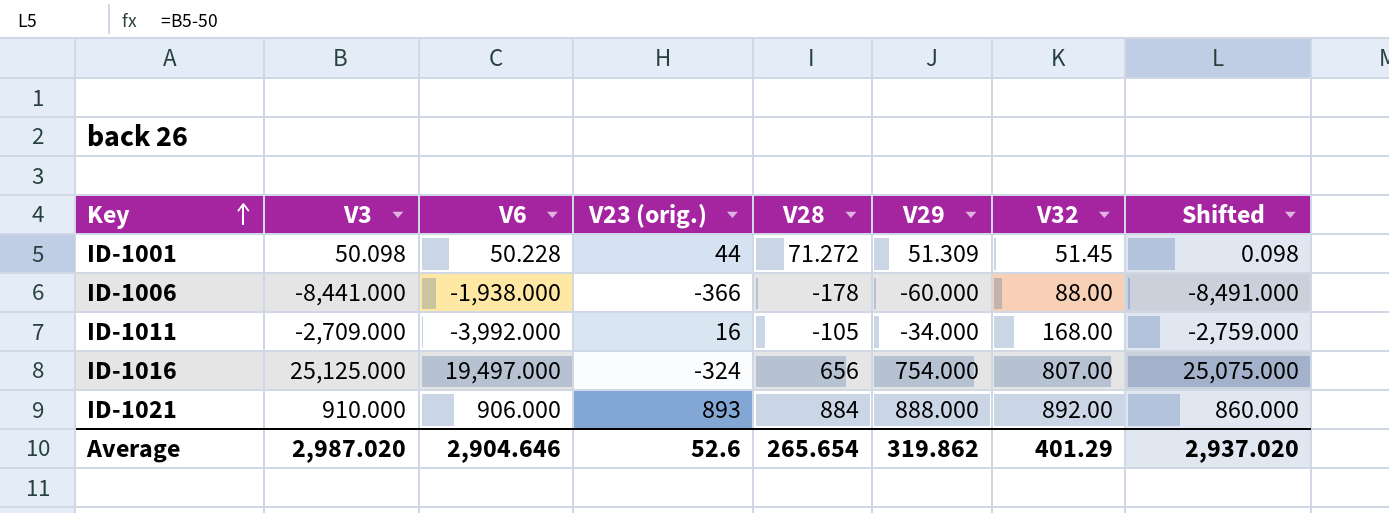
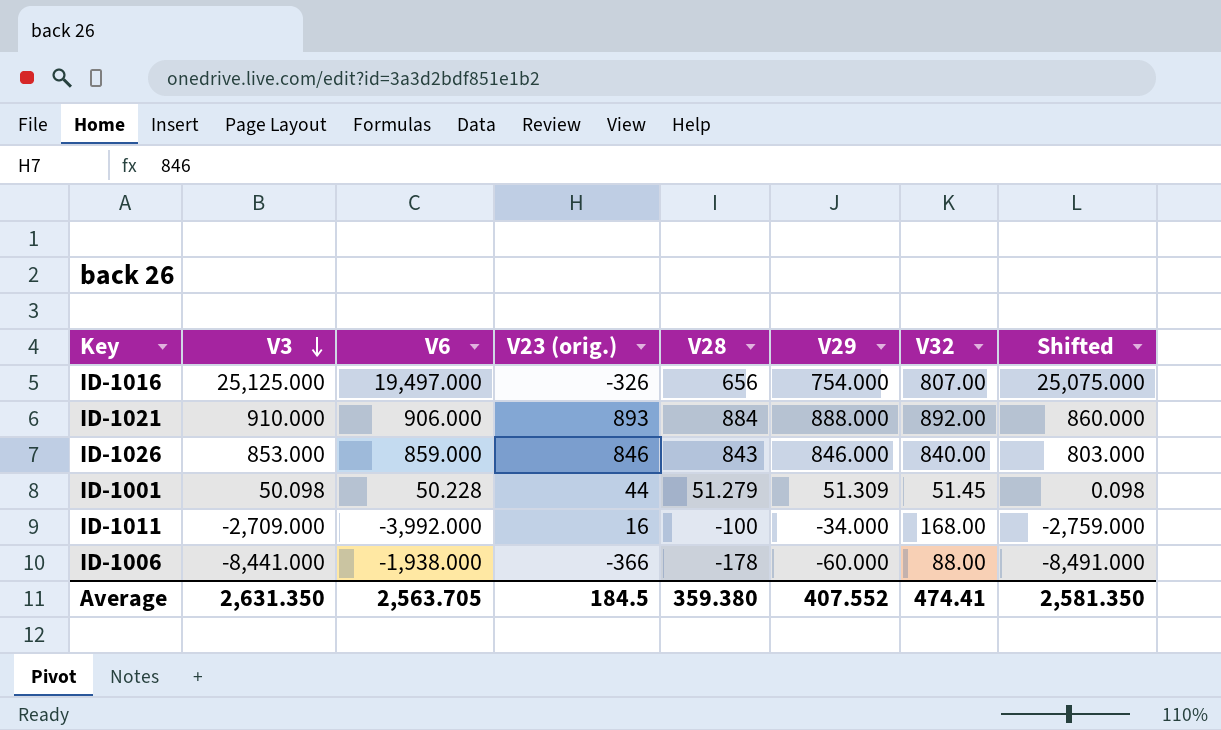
row order: Key ascending -> V3 descending
ID-1016 | V23 (orig.): -324 -> -326
row ID-1026: none -> 853.000 | 859.000 | 846 | 843 | 846.000 | 840.00 | 803.000
ID-1001 | V28: 71.272 -> 51.279
ID-1011 | V28: -105 -> -100
Average | V3: 2,987.020 -> 2,631.350
Average | V6: 2,904.646 -> 2,563.705
Average | V23 (orig.): 52.6 -> 184.5
Average | V28: 265.654 -> 359.380
Average | V29: 319.862 -> 407.552
Average | V32: 401.29 -> 474.41
Average | Shifted: 2,937.020 -> 2,581.350

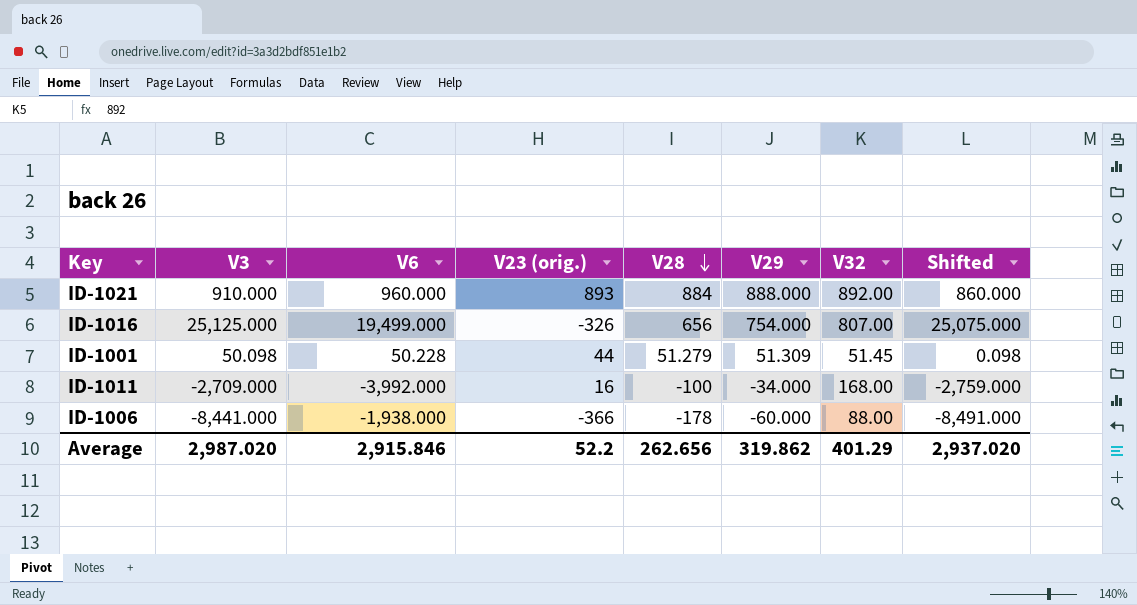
row order: V3 descending -> V28 descending
row ID-1026: 853.000 | 859.000 | 846 | 843 | 846.000 | 840.00 | 803.000 -> none
ID-1021 | V6: 906.000 -> 960.000
ID-1016 | V6: 19,497.000 -> 19,499.000
Average | V3: 2,631.350 -> 2,987.020
Average | V6: 2,563.705 -> 2,915.846
Average | V23 (orig.): 184.5 -> 52.2
Average | V28: 359.380 -> 262.656
Average | V29: 407.552 -> 319.862
Average | V32: 474.41 -> 401.29
Average | Shifted: 2,581.350 -> 2,937.020

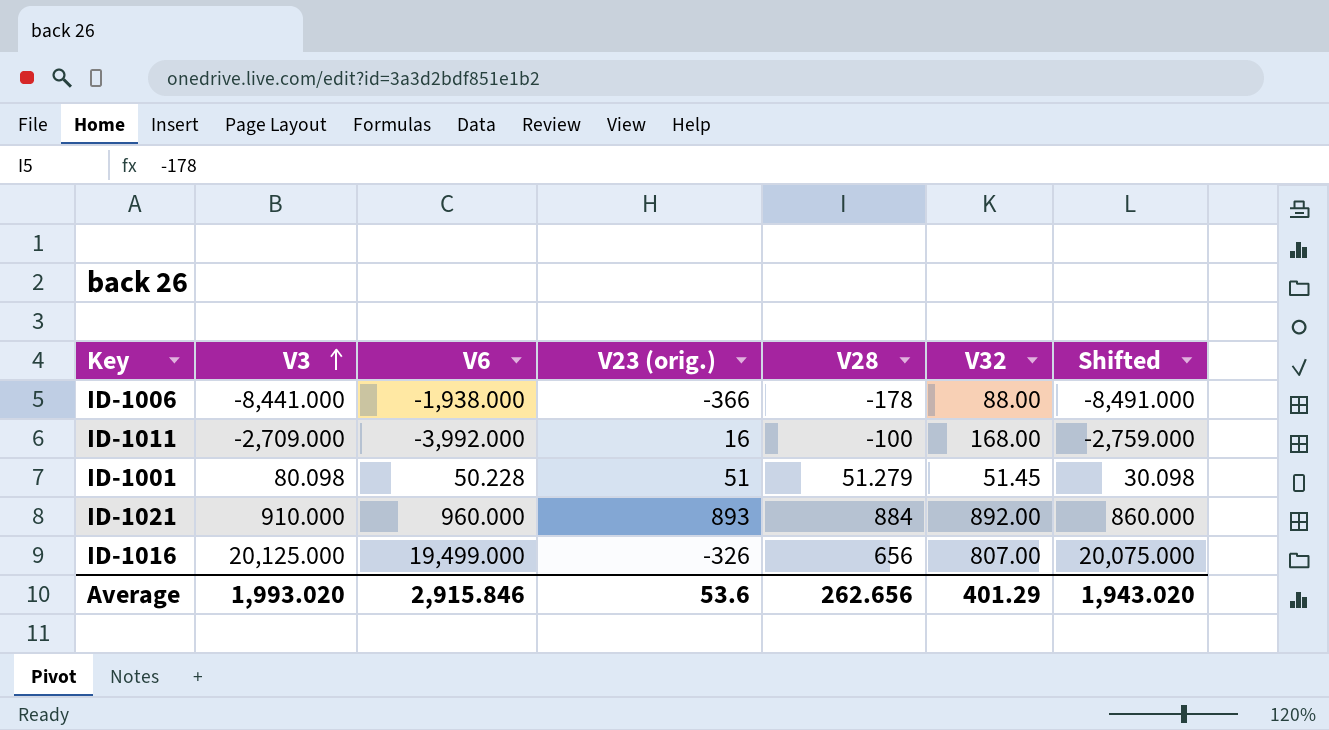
row order: V28 descending -> V3 ascending
column V29 | position: 6 -> none
ID-1001 | V3: 50.098 -> 80.098
ID-1001 | V23 (orig.): 44 -> 51
ID-1001 | Shifted: 0.098 -> 30.098
ID-1016 | V3: 25,125.000 -> 20,125.000
ID-1016 | Shifted: 25,075.000 -> 20,075.000
Average | V3: 2,987.020 -> 1,993.020
Average | V23 (orig.): 52.2 -> 53.6
Average | Shifted: 2,937.020 -> 1,943.020

